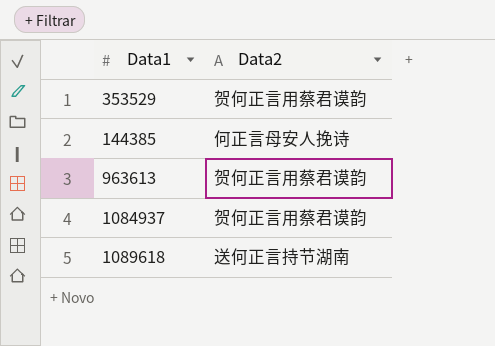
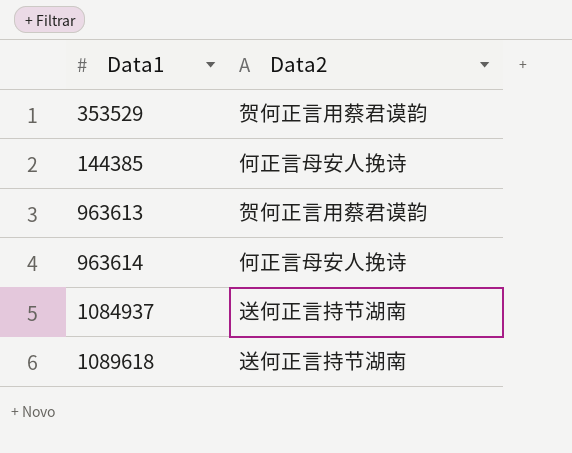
row 963614: none -> 何正言母安人挽诗
1084937 | Data2: 贺何正言用蔡君谟韵 -> 送何正言持节湖南

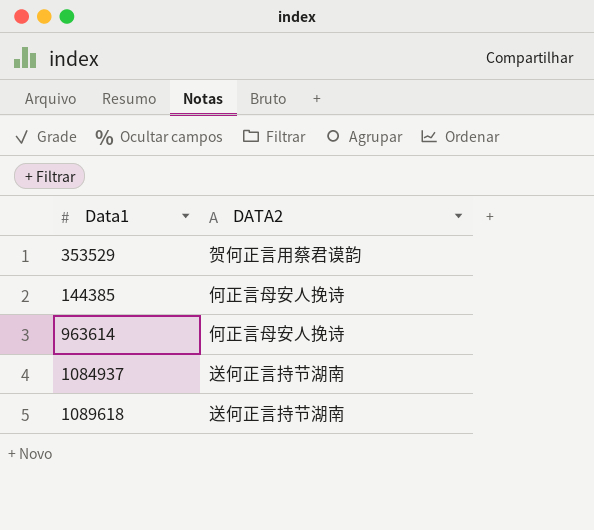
column name: Data2 -> DATA2
row 963613: 贺何正言用蔡君谟韵 -> none

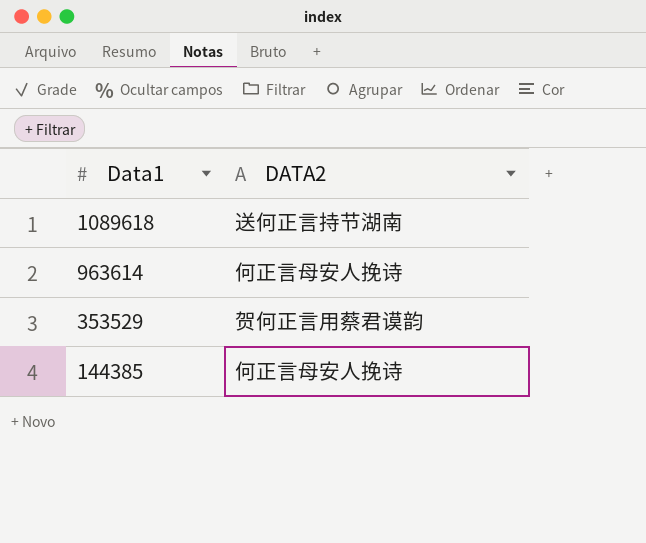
row order: none -> Data1 descending
row 1084937: 送何正言持节湖南 -> none

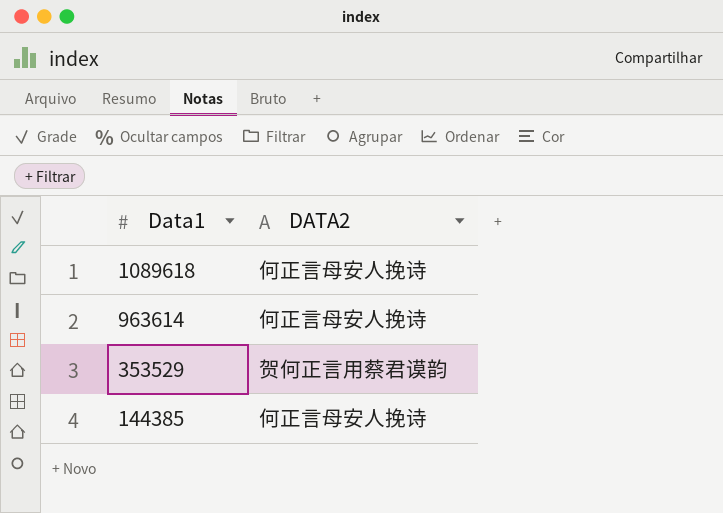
1089618 | DATA2: 送何正言持节湖南 -> 何正言母安人挽诗

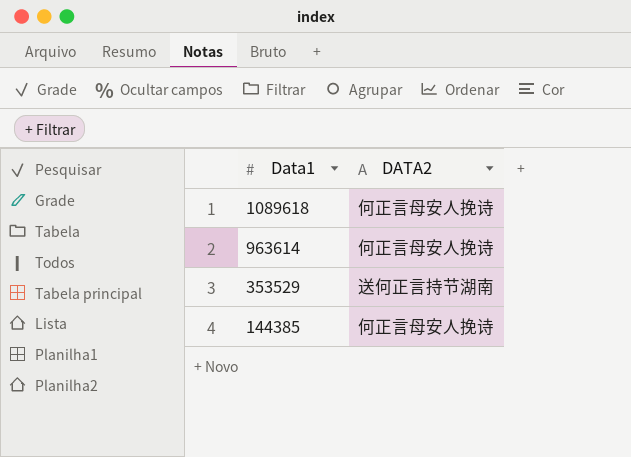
353529 | DATA2: 贺何正言用蔡君谟韵 -> 送何正言持节湖南

